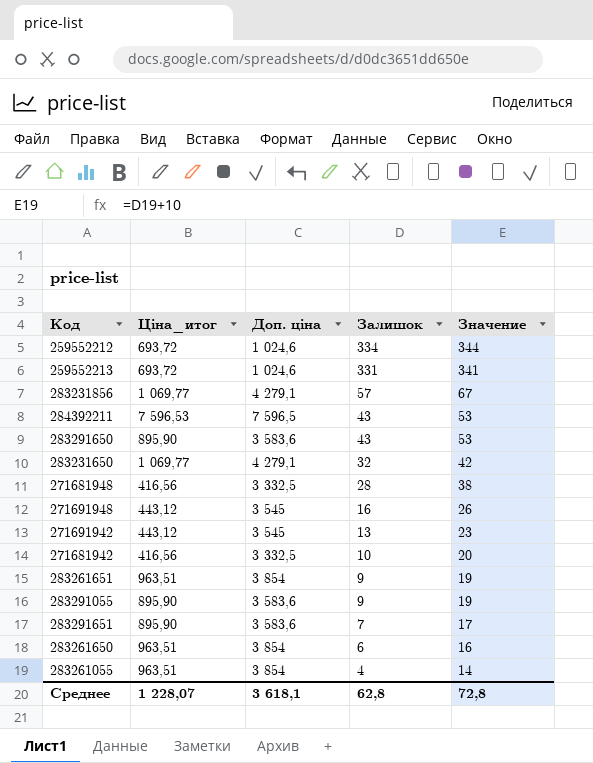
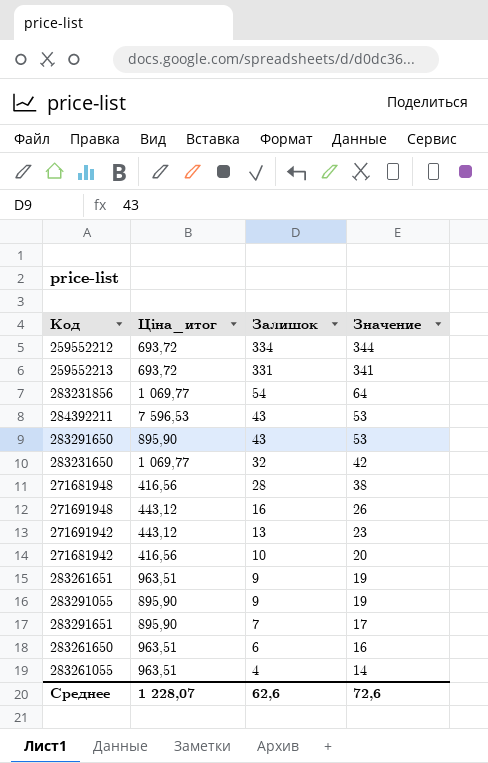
column Доп. ціна | position: 3 -> none
283231856 | Залишок: 57 -> 54
283231856 | Значение: 67 -> 64
Среднее | Залишок: 62,8 -> 62,6
Среднее | Значение: 72,8 -> 72,6

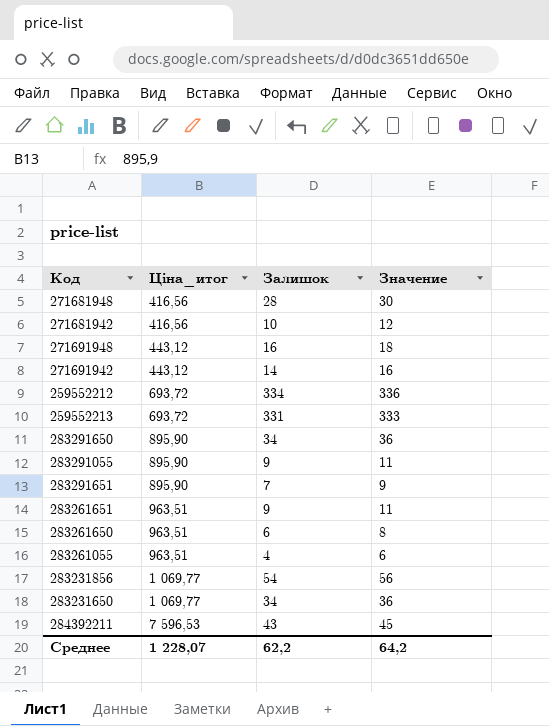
row order: Залишок descending -> Ціна_итог ascending
column Значение | formula: [Залишок] + 10 -> [Залишок] + 2
271691942 | Залишок: 13 -> 14
283291650 | Залишок: 43 -> 34
283231650 | Залишок: 32 -> 34
Среднее | Залишок: 62,6 -> 62,2
Среднее | Значение: 72,6 -> 64,2

